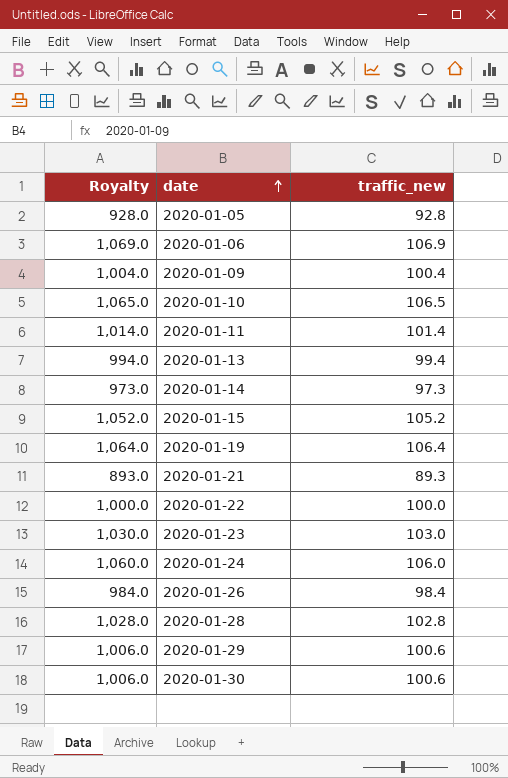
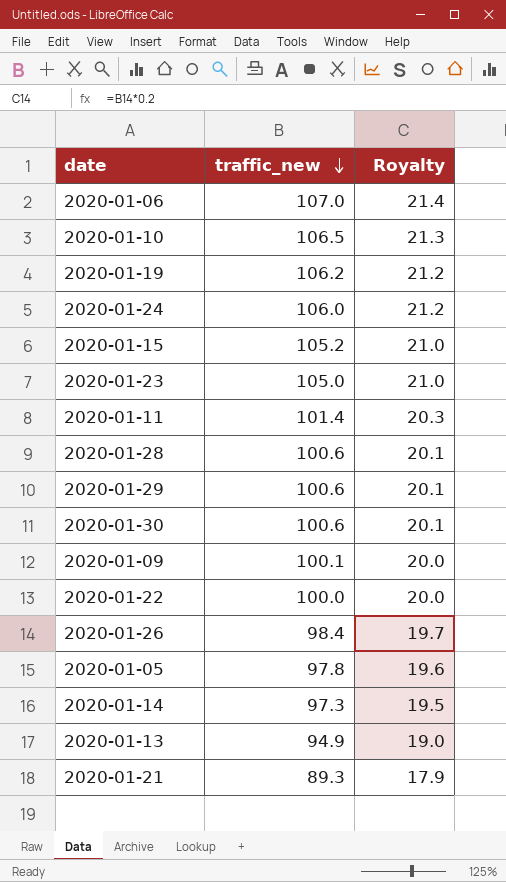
row order: date ascending -> traffic_new descending
column Royalty | formula: [traffic_new] * 10 -> [traffic_new] * 0.2
column Royalty | position: 1 -> 3
2020-01-06 | traffic_new: 106.9 -> 107.0
2020-01-19 | traffic_new: 106.4 -> 106.2
2020-01-23 | traffic_new: 103.0 -> 105.0
2020-01-28 | traffic_new: 102.8 -> 100.6
2020-01-09 | traffic_new: 100.4 -> 100.1
2020-01-05 | traffic_new: 92.8 -> 97.8
2020-01-13 | traffic_new: 99.4 -> 94.9

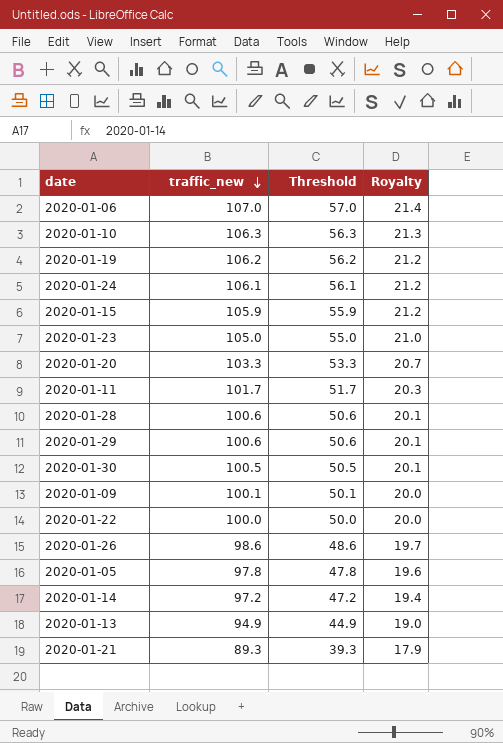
column Threshold | formula: none -> [traffic_new] - 50
2020-01-10 | traffic_new: 106.5 -> 106.3
2020-01-24 | traffic_new: 106.0 -> 106.1
2020-01-15 | traffic_new: 105.2 -> 105.9
2020-01-15 | Royalty: 21.0 -> 21.2
row 2020-01-20: none -> 103.3 | 53.3 | 20.7
2020-01-11 | traffic_new: 101.4 -> 101.7
2020-01-30 | traffic_new: 100.6 -> 100.5
2020-01-26 | traffic_new: 98.4 -> 98.6
2020-01-14 | traffic_new: 97.3 -> 97.2
2020-01-14 | Royalty: 19.5 -> 19.4

